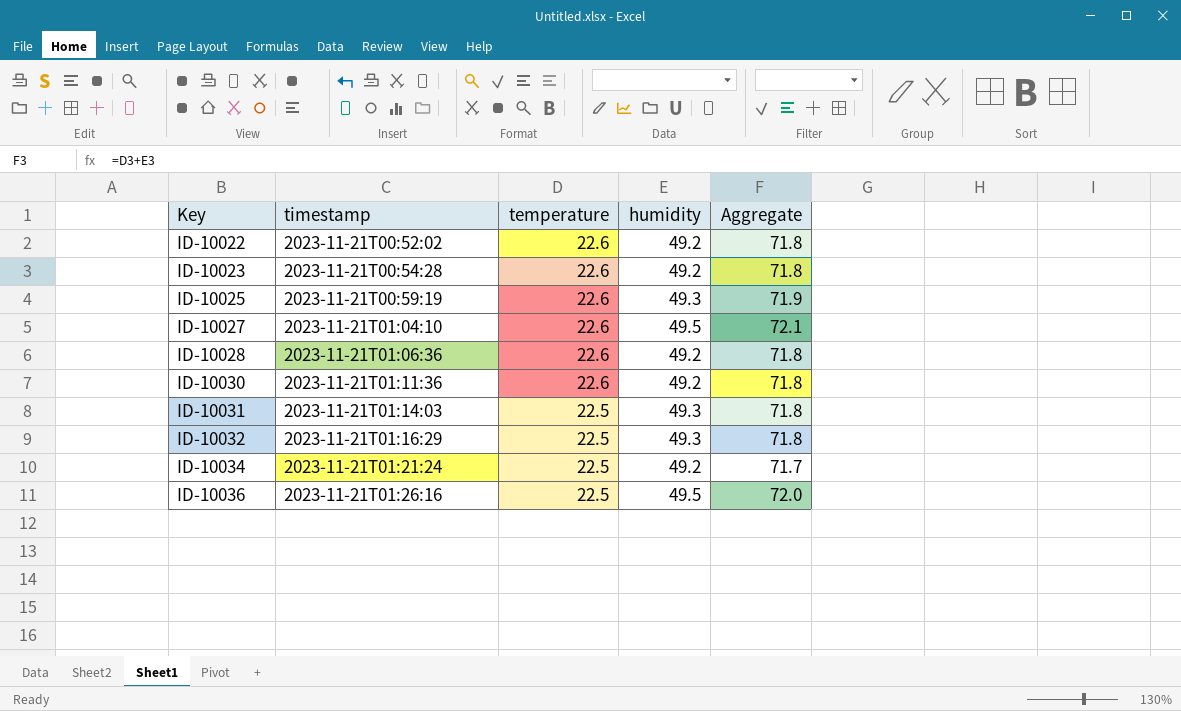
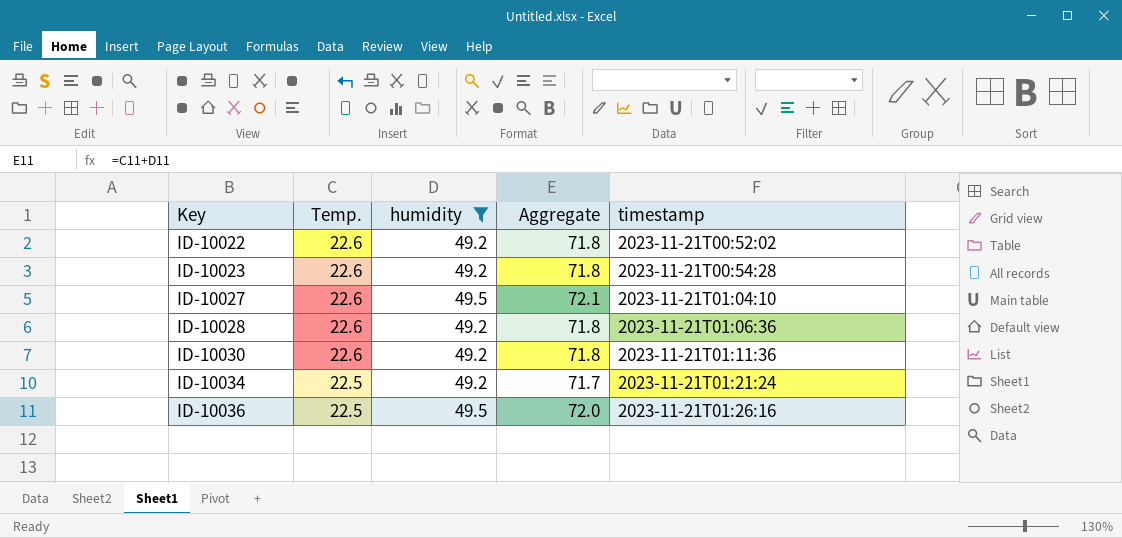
filter: none -> humidity != 49.3
column name: temperature -> Temp.
column timestamp | position: 2 -> 5

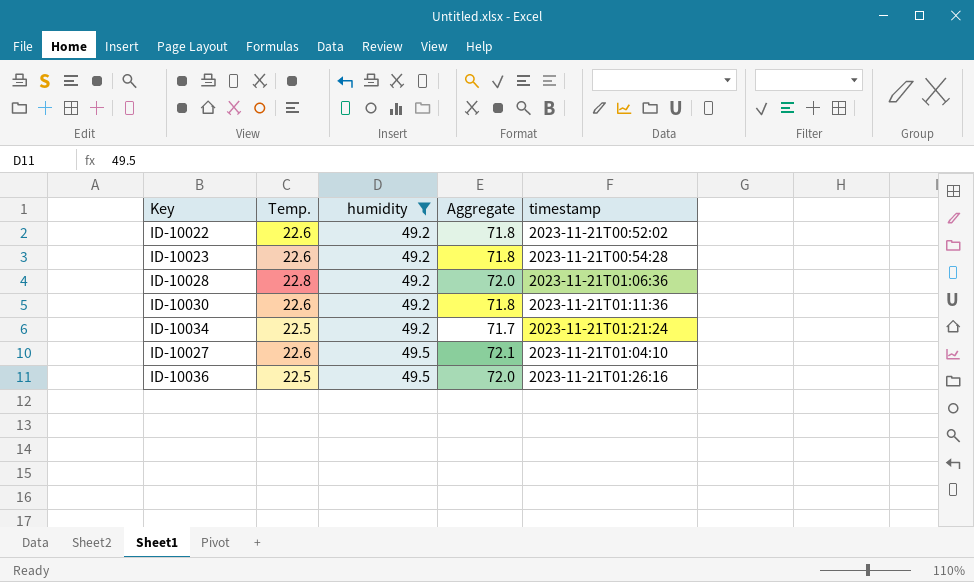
row order: Key ascending -> humidity ascending
ID-10028 | Temp.: 22.6 -> 22.8
ID-10028 | Aggregate: 71.8 -> 72.0

